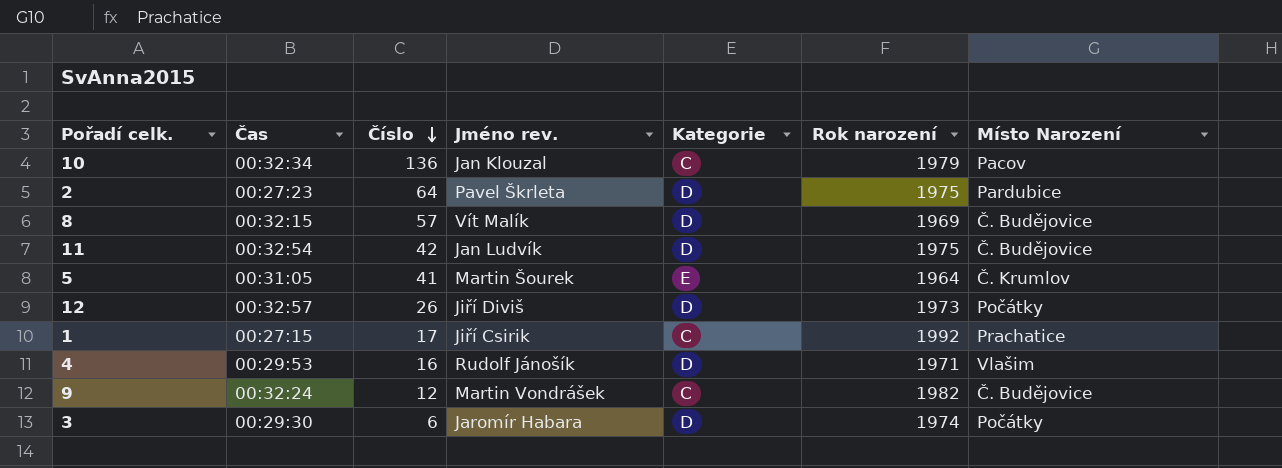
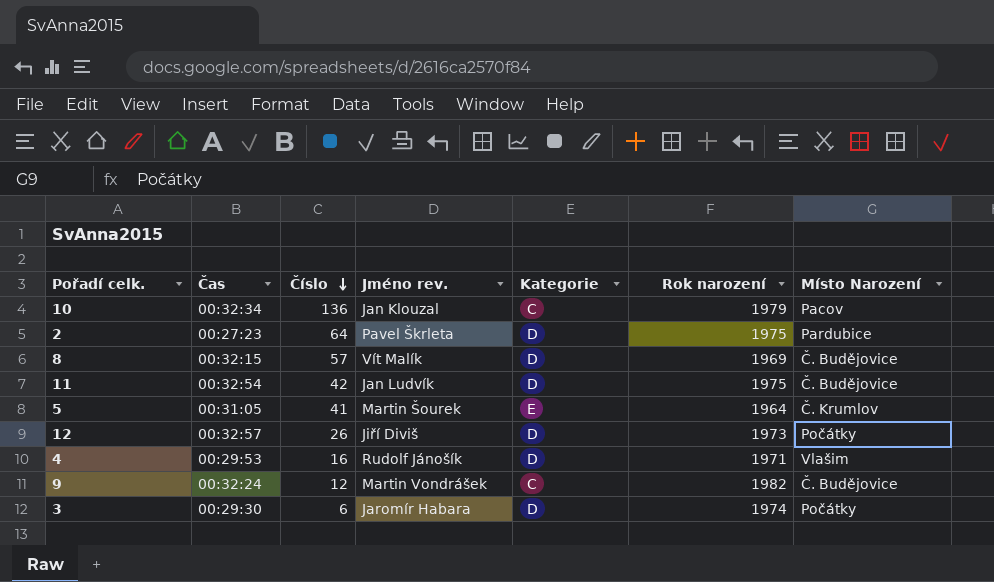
row 1: 00:27:15 | 17 | Jiří Csirik | C | 1992 | Prachatice -> none

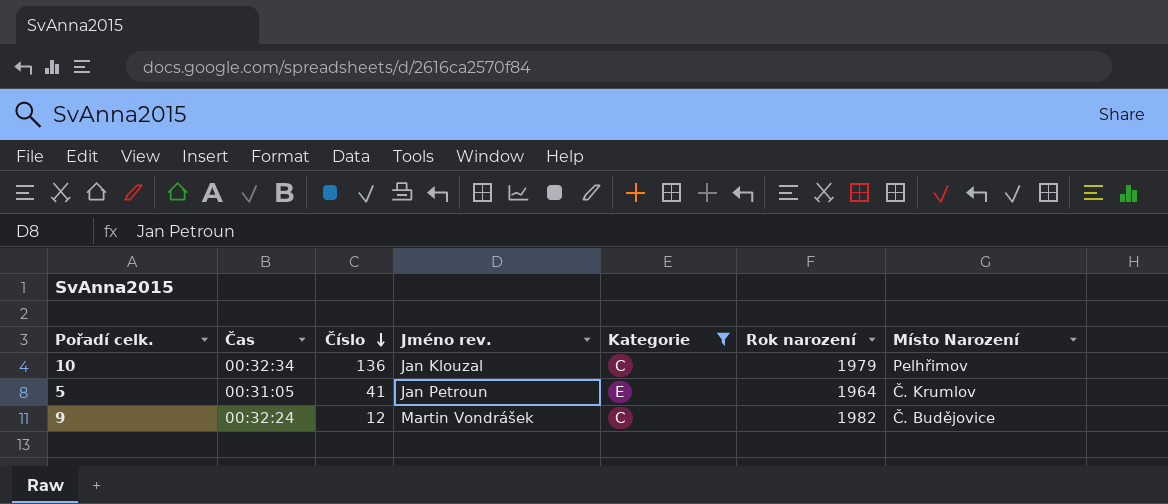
filter: none -> Kategorie != D
10 | Místo Narození: Pacov -> Pelhřimov
5 | Jméno rev.: Martin Šourek -> Jan Petroun

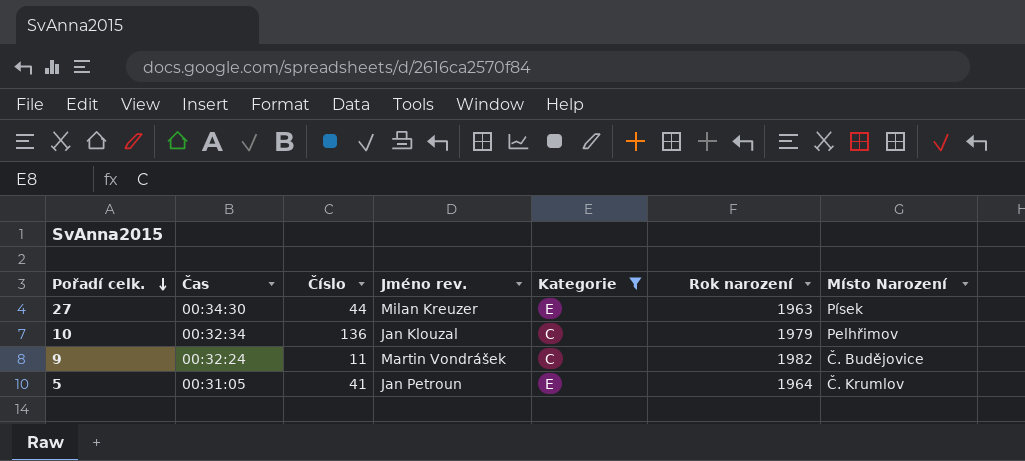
row order: Číslo descending -> Pořadí celk. descending
row 27: none -> 00:34:30 | 44 | Milan Kreuzer | E | 1963 | Písek
9 | Číslo: 12 -> 11

